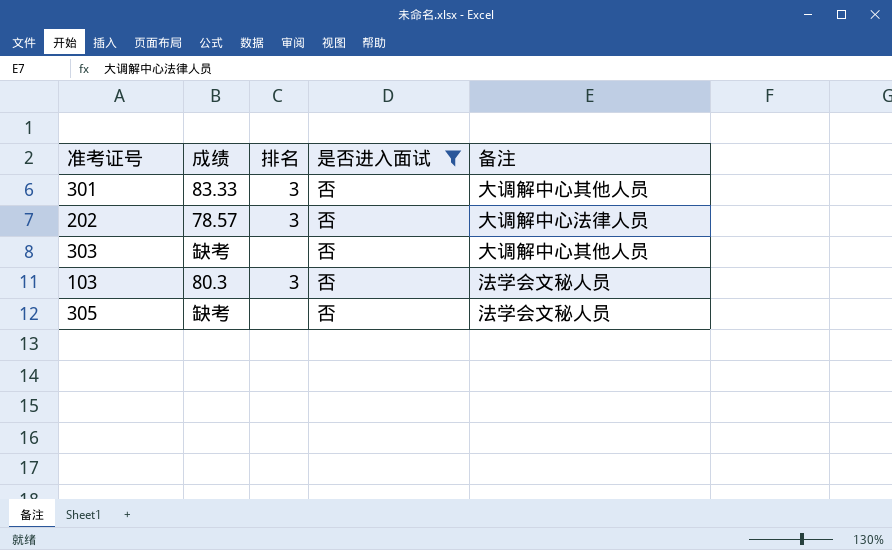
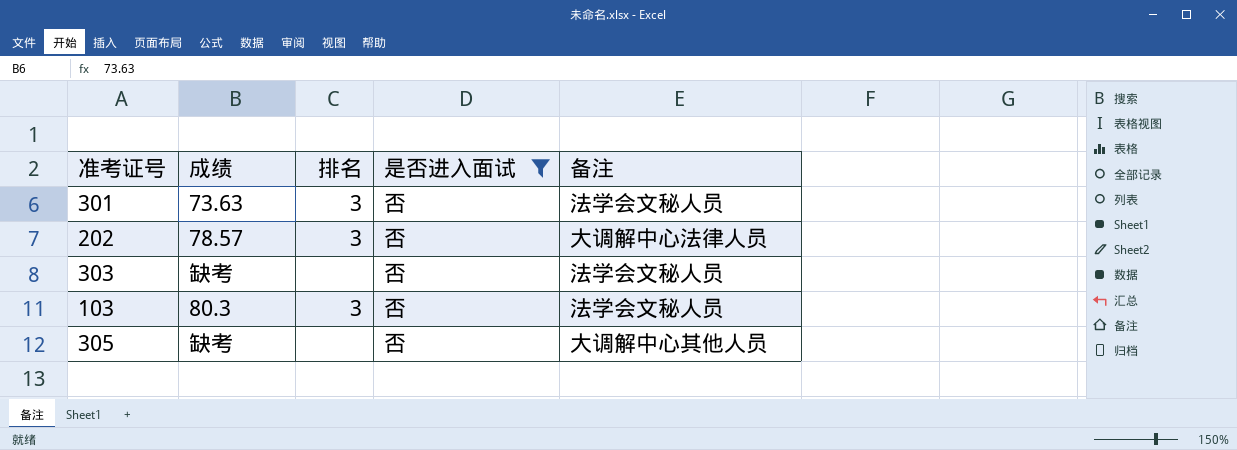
301 | 成绩: 83.33 -> 73.63
301 | 备注: 大调解中心其他人员 -> 法学会文秘人员
303 | 备注: 大调解中心其他人员 -> 法学会文秘人员
305 | 备注: 法学会文秘人员 -> 大调解中心其他人员

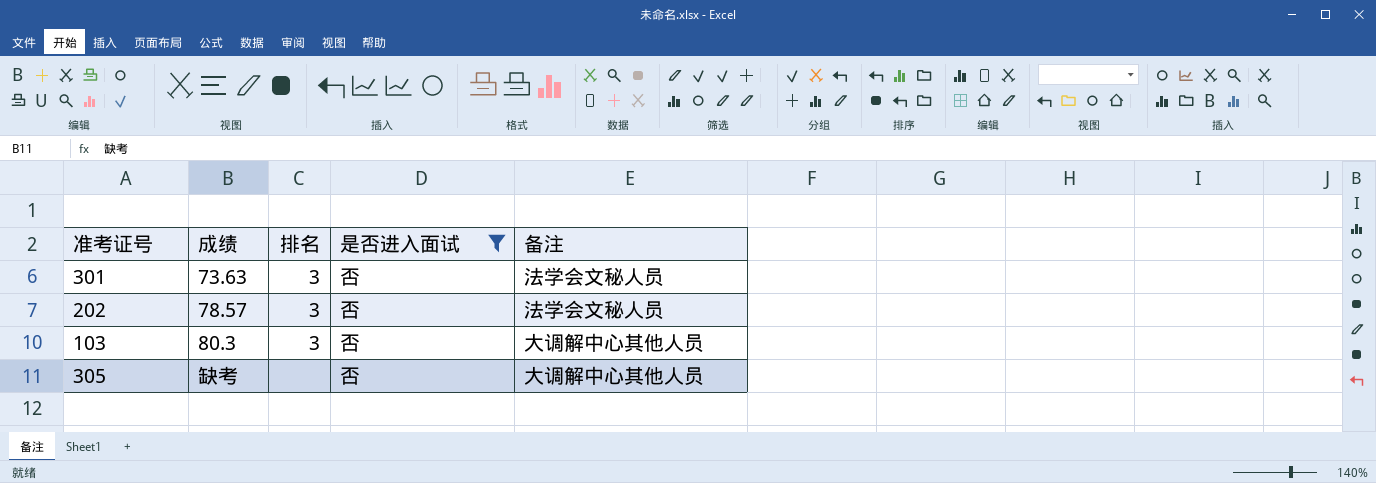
row 303: 缺考 | none | 否 | 法学会文秘人员 -> none
202 | 备注: 大调解中心法律人员 -> 法学会文秘人员
103 | 备注: 法学会文秘人员 -> 大调解中心其他人员

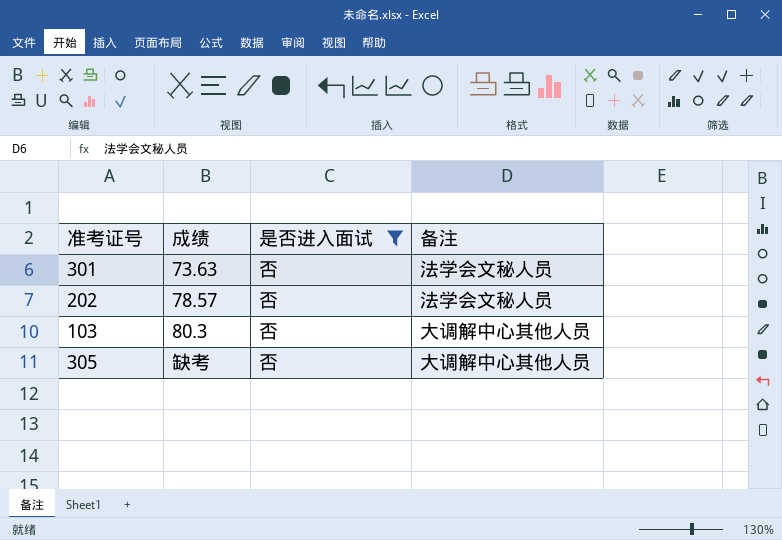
column 排名 | position: 3 -> none

